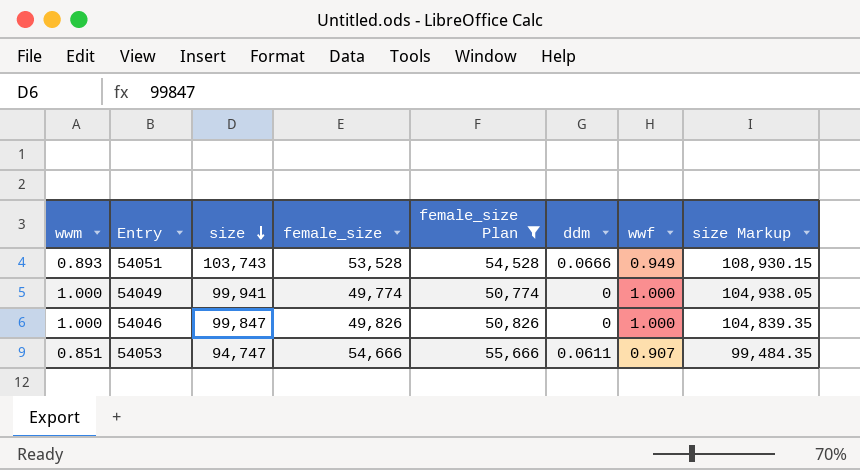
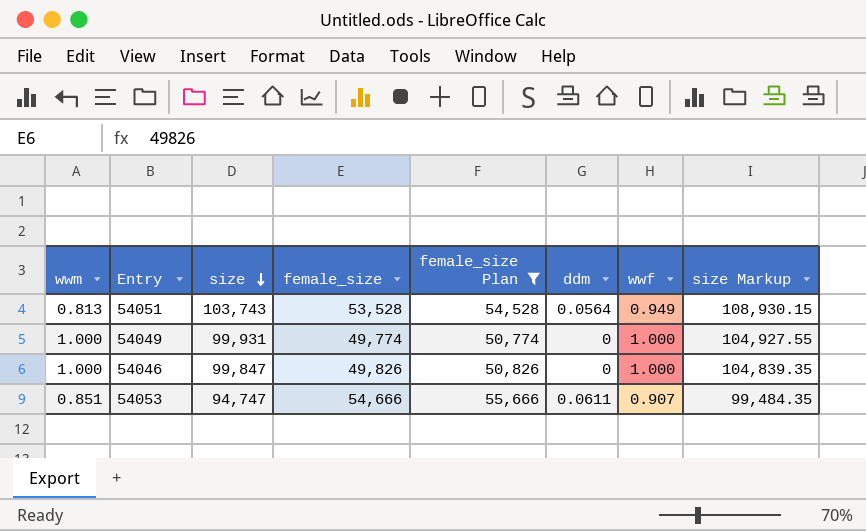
54051 | wwm: 0.893 -> 0.813
54051 | ddm: 0.0666 -> 0.0564
54049 | size: 99,941 -> 99,931
54049 | size Markup: 104,938.05 -> 104,927.55

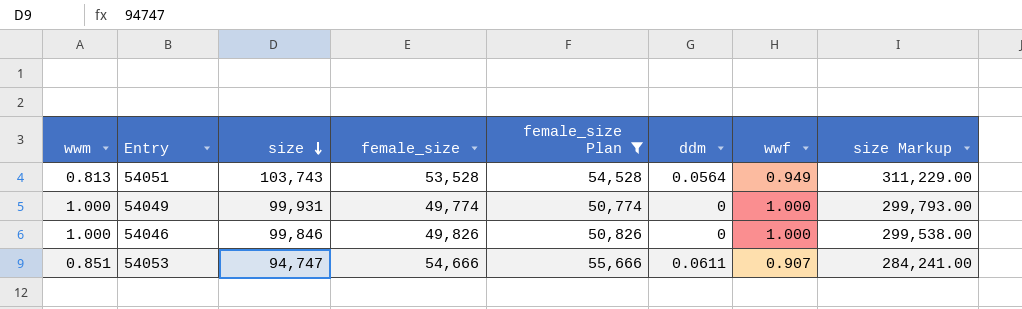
column size Markup | formula: [size] * 1.05 -> [size] * 3
54046 | size: 99,847 -> 99,846

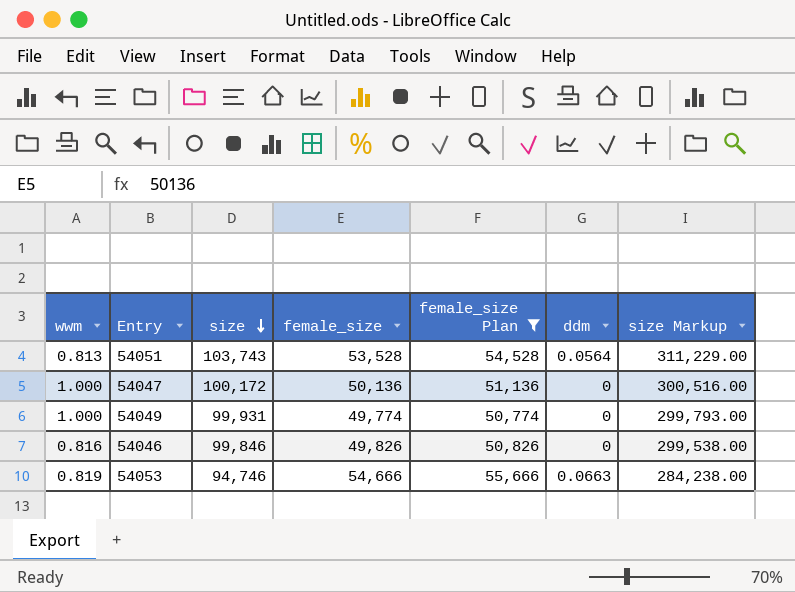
column wwf | position: 7 -> none
row 54047: none -> 1.000 | 100,172 | 50,136 | 51,136 | 0 | 300,516.00
54046 | wwm: 1.000 -> 0.816
54053 | wwm: 0.851 -> 0.819
54053 | size: 94,747 -> 94,746
54053 | ddm: 0.0611 -> 0.0663
54053 | size Markup: 284,241.00 -> 284,238.00

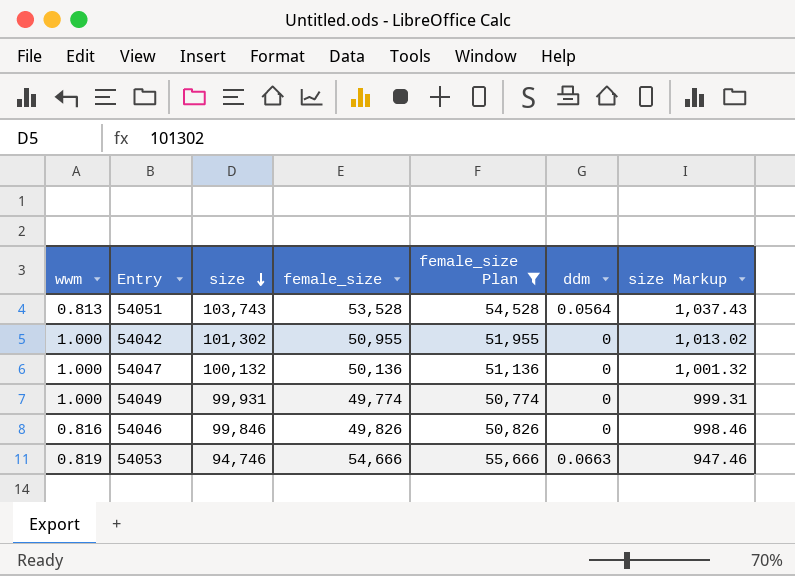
column size Markup | formula: [size] * 3 -> [size] * 0.01
row 54042: none -> 1.000 | 101,302 | 50,955 | 51,955 | 0 | 1,013.02
54047 | size: 100,172 -> 100,132

